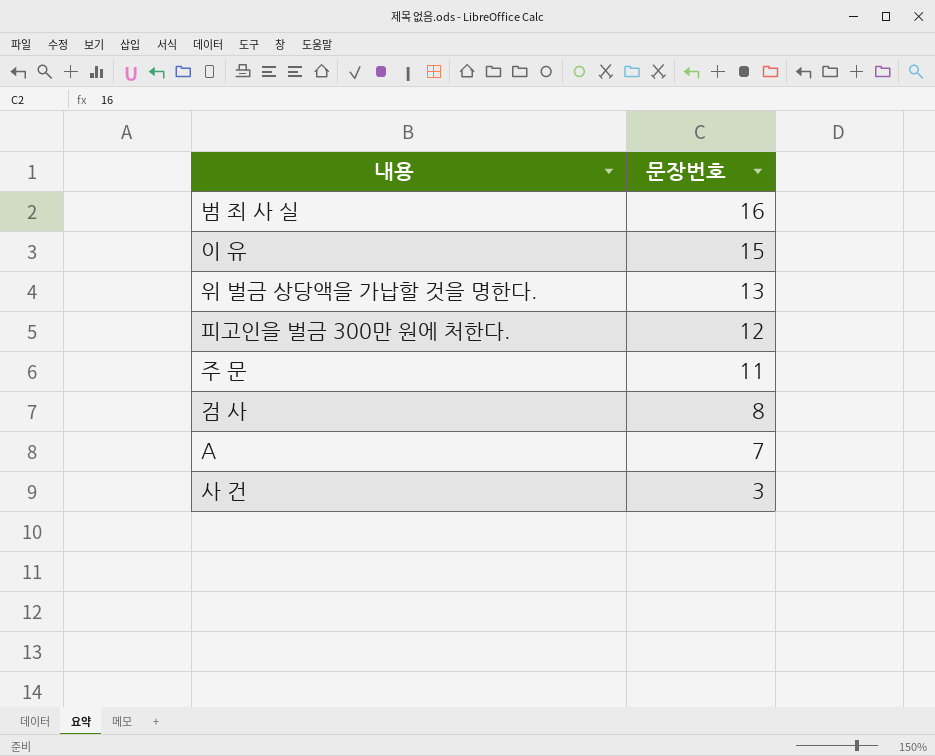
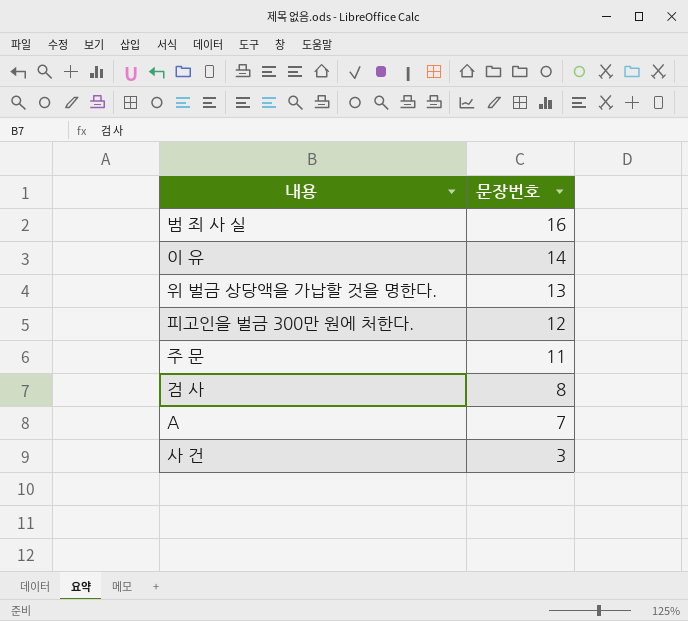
이 유 | 문장번호: 15 -> 14

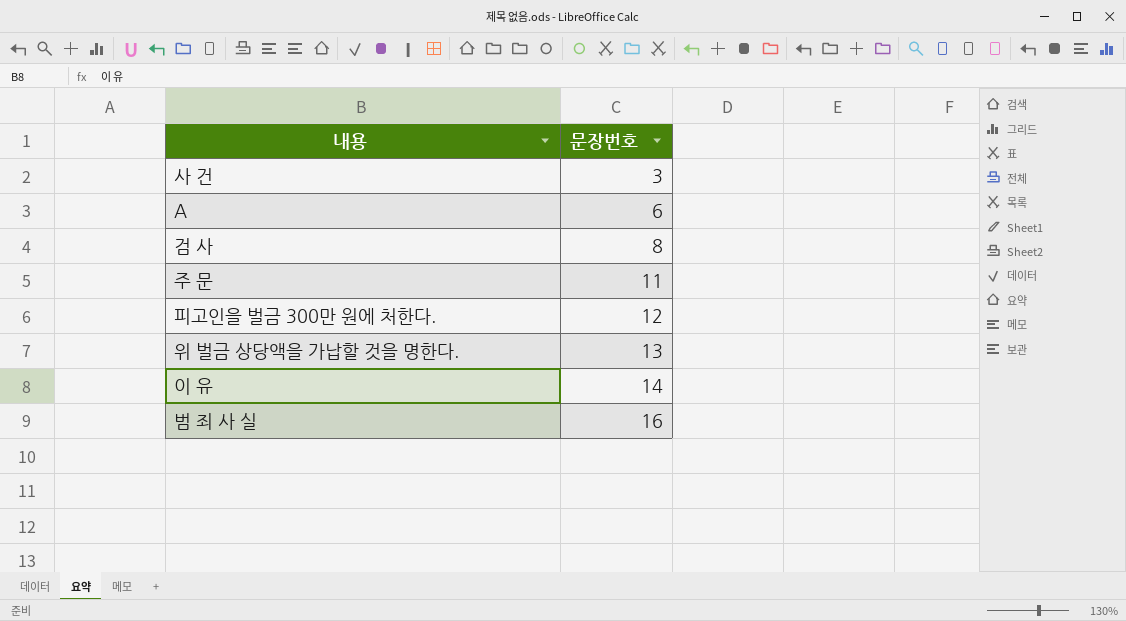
row order: 문장번호 descending -> 문장번호 ascending
A | 문장번호: 7 -> 6

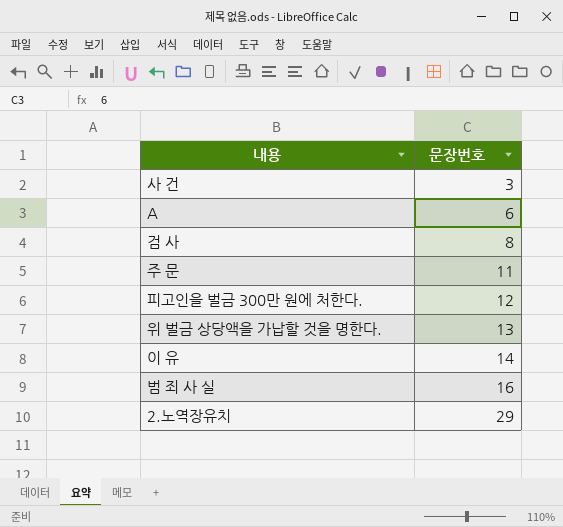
row 2.노역장유치: none -> 29

